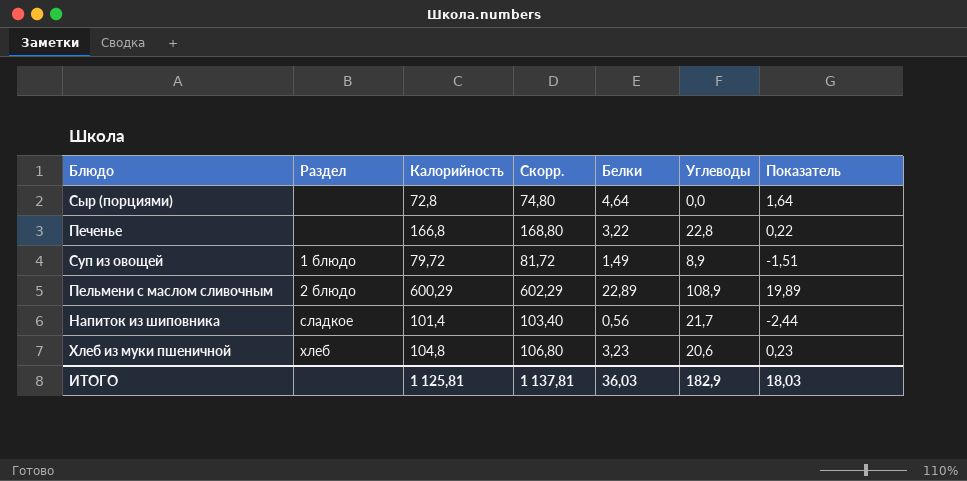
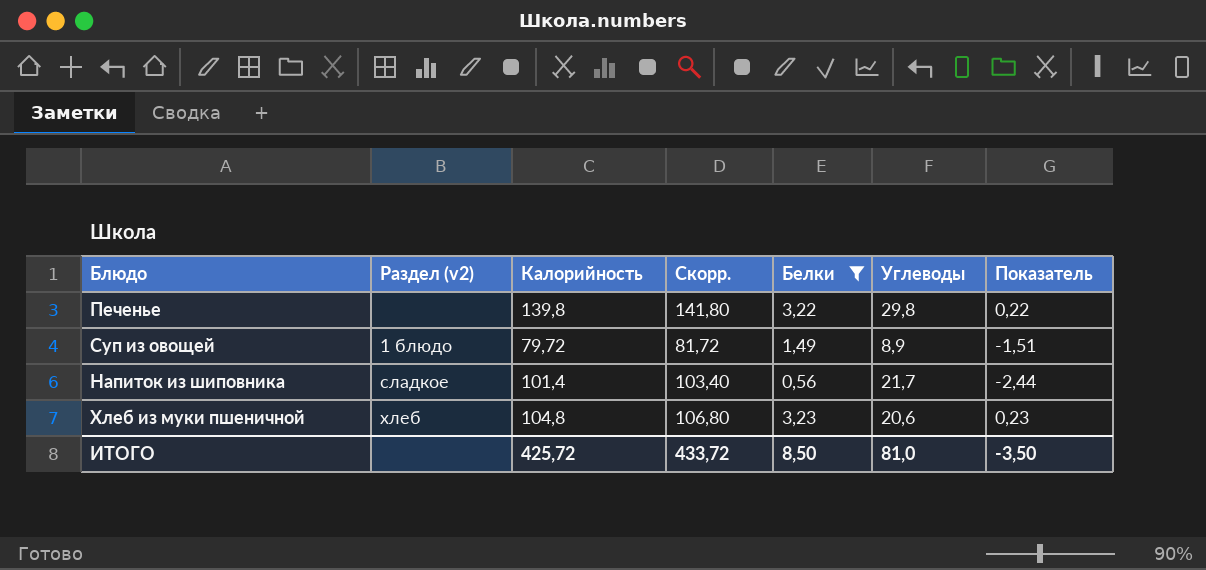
filter: none -> Белки <= 3,23
column name: Раздел -> Раздел (v2)
Печенье | Калорийность: 166,8 -> 139,8
Печенье | Скорр.: 168,80 -> 141,80
Печенье | Углеводы: 22,8 -> 29,8
ИТОГО | Калорийность: 1 125,81 -> 425,72
ИТОГО | Скорр.: 1 137,81 -> 433,72
ИТОГО | Белки: 36,03 -> 8,50
ИТОГО | Углеводы: 182,9 -> 81,0
ИТОГО | Показатель: 18,03 -> -3,50

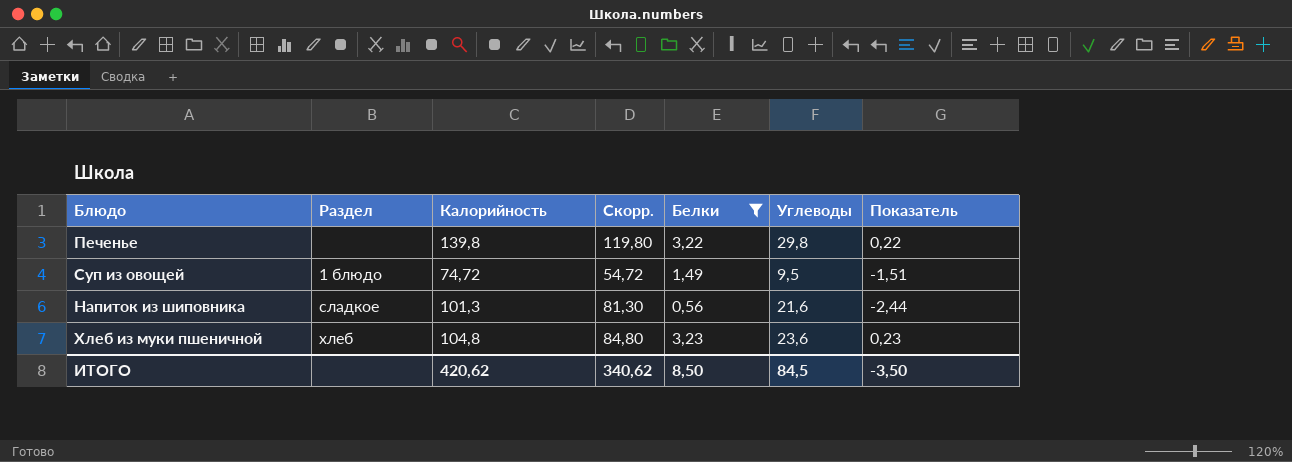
column name: Раздел (v2) -> Раздел
column Скорр. | formula: [Калорийность] + 2 -> [Калорийность] - 20
Суп из овощей | Калорийность: 79,72 -> 74,72
Суп из овощей | Углеводы: 8,9 -> 9,5
Напиток из шиповника | Калорийность: 101,4 -> 101,3
Напиток из шиповника | Углеводы: 21,7 -> 21,6
Хлеб из муки пшеничной | Углеводы: 20,6 -> 23,6
ИТОГО | Калорийность: 425,72 -> 420,62
ИТОГО | Скорр.: 433,72 -> 340,62
ИТОГО | Углеводы: 81,0 -> 84,5

